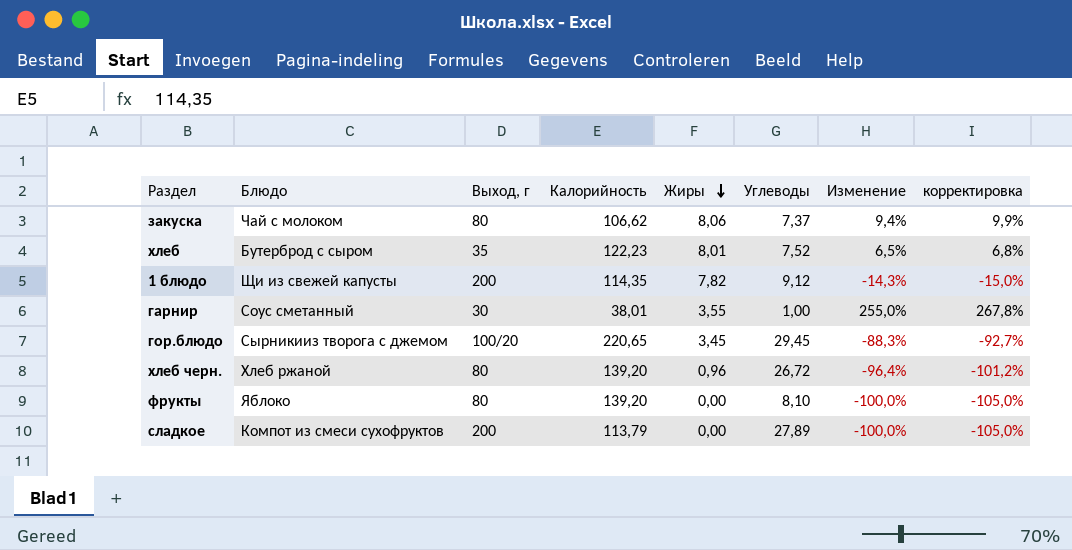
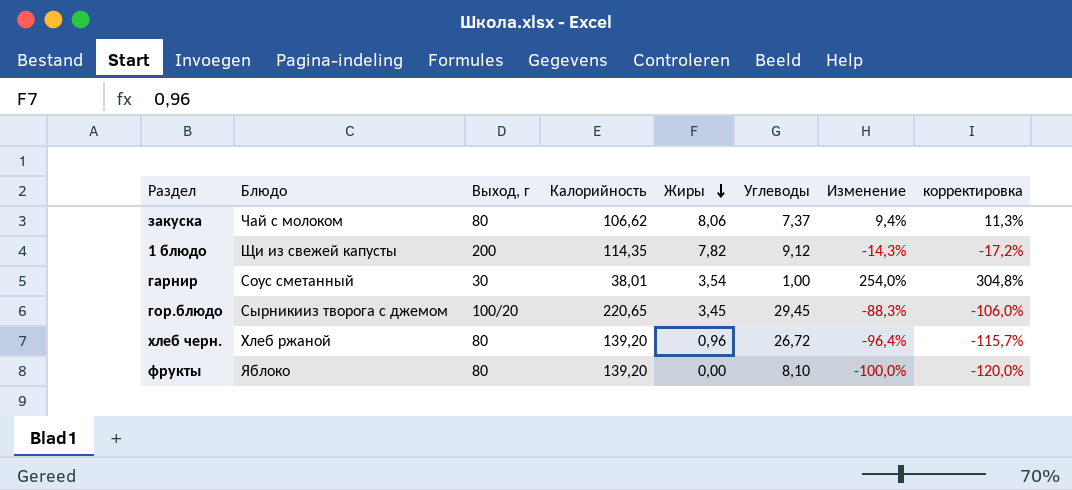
column корректировка | formula: [Изменение] * 1,05 -> [Изменение] * 1,2
row хлеб: Бутерброд с сыром | 35 | 122,23 | 8,01 | 7,52 | 6,5% | 6,8% -> none
row сладкое: Компот из смеси сухофруктов | 200 | 113,79 | 0,00 | 27,89 | -100,0% | -105,0% -> none
гарнир | Жиры: 3,55 -> 3,54
гарнир | Изменение: 255,0% -> 254,0%

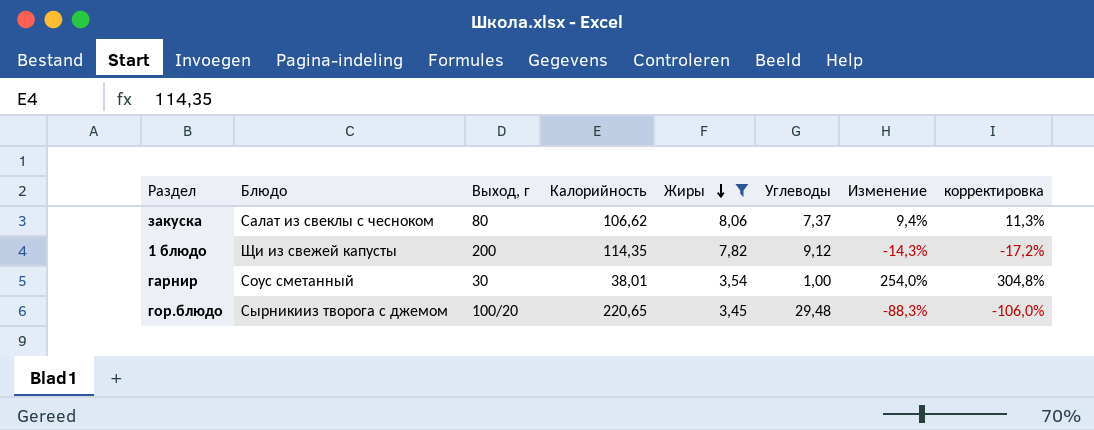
filter: none -> Жиры >= 3,45
закуска | Блюдо: Чай с молоком -> Салат из свеклы с чесноком
гор.блюдо | Углеводы: 29,45 -> 29,48

